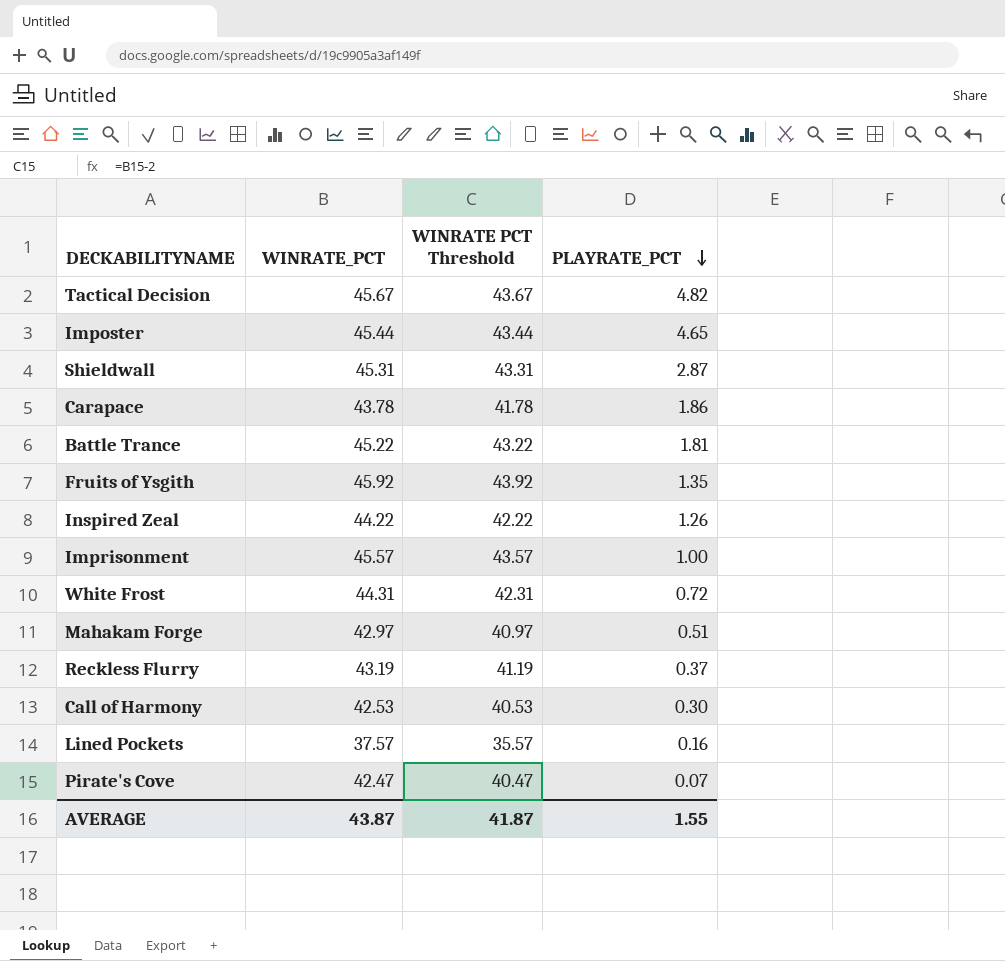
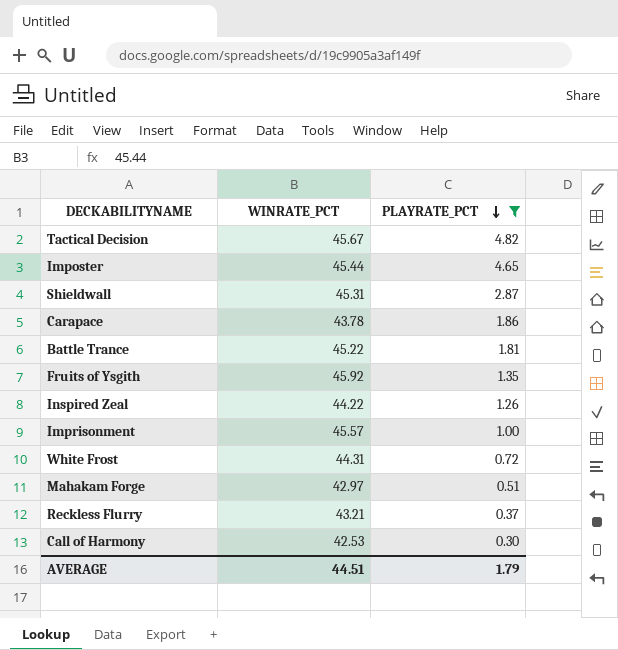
filter: none -> PLAYRATE_PCT >= 0.30
column WINRATE PCT Threshold | formula: [WINRATE_PCT] - 2 -> none
Reckless Flurry | WINRATE_PCT: 43.19 -> 43.21
AVERAGE | WINRATE_PCT: 43.87 -> 44.51
AVERAGE | PLAYRATE_PCT: 1.55 -> 1.79

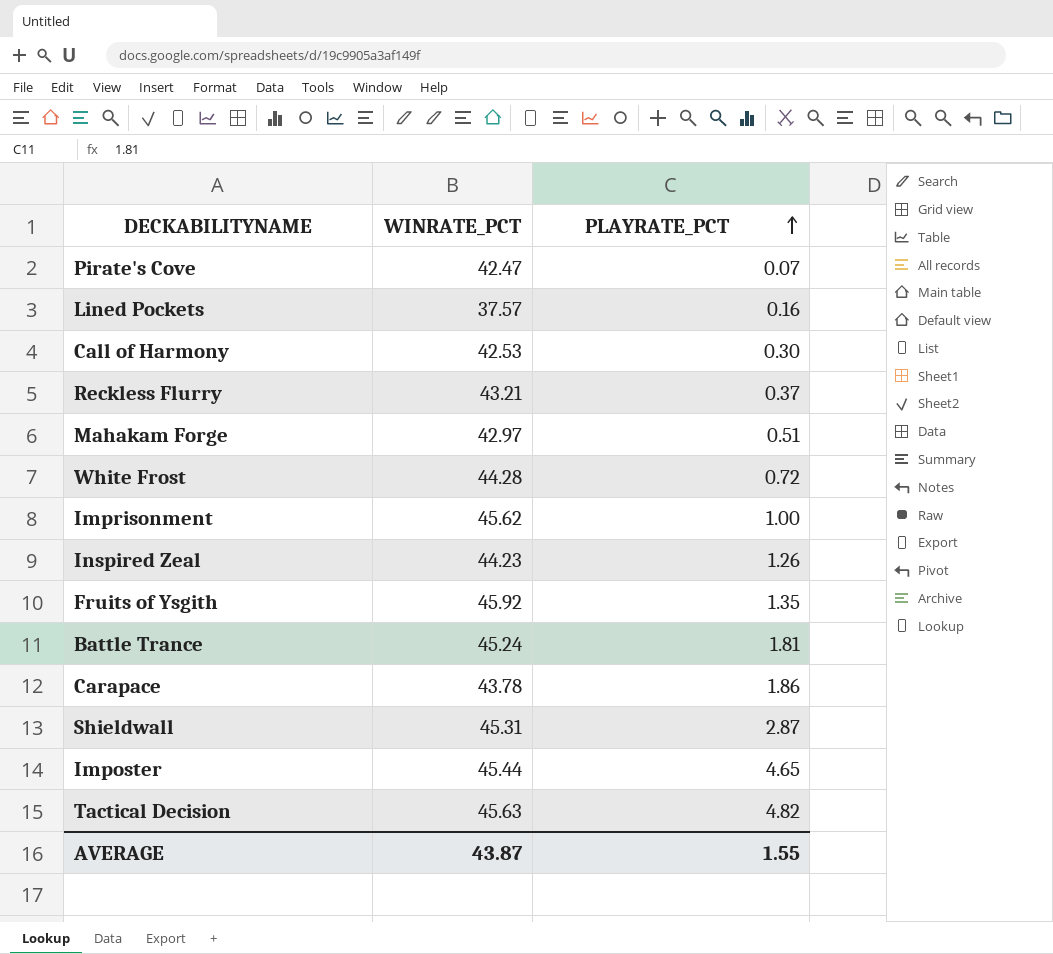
filter: PLAYRATE_PCT >= 0.30 -> none
row order: PLAYRATE_PCT descending -> PLAYRATE_PCT ascending
White Frost | WINRATE_PCT: 44.31 -> 44.28
Imprisonment | WINRATE_PCT: 45.57 -> 45.62
Inspired Zeal | WINRATE_PCT: 44.22 -> 44.23
Battle Trance | WINRATE_PCT: 45.22 -> 45.24
Tactical Decision | WINRATE_PCT: 45.67 -> 45.63
AVERAGE | WINRATE_PCT: 44.51 -> 43.87
AVERAGE | PLAYRATE_PCT: 1.79 -> 1.55

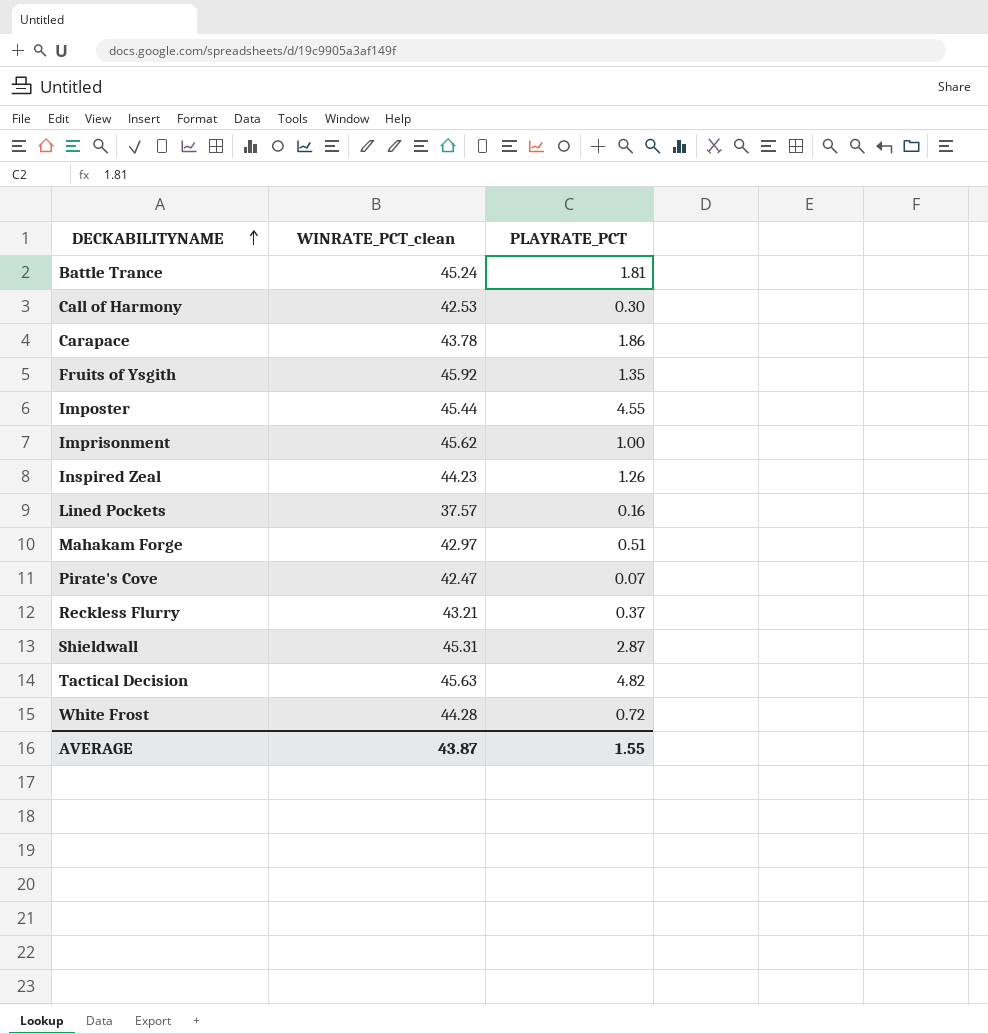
row order: PLAYRATE_PCT ascending -> DECKABILITYNAME ascending
column name: WINRATE_PCT -> WINRATE_PCT_clean
Imposter | PLAYRATE_PCT: 4.65 -> 4.55

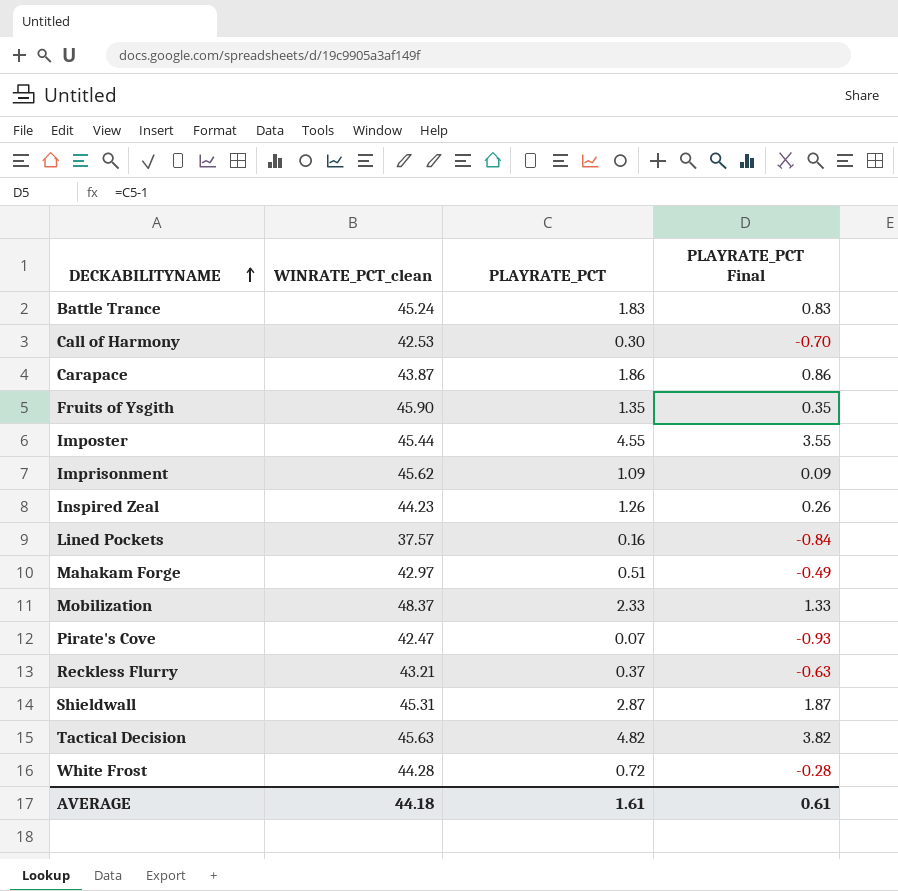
column PLAYRATE_PCT Final | formula: none -> [PLAYRATE_PCT] - 1
Battle Trance | PLAYRATE_PCT: 1.81 -> 1.83
Carapace | WINRATE_PCT_clean: 43.78 -> 43.87
Fruits of Ysgith | WINRATE_PCT_clean: 45.92 -> 45.90
Imprisonment | PLAYRATE_PCT: 1.00 -> 1.09
row Mobilization: none -> 48.37 | 2.33 | 1.33
AVERAGE | WINRATE_PCT_clean: 43.87 -> 44.18
AVERAGE | PLAYRATE_PCT: 1.55 -> 1.61

